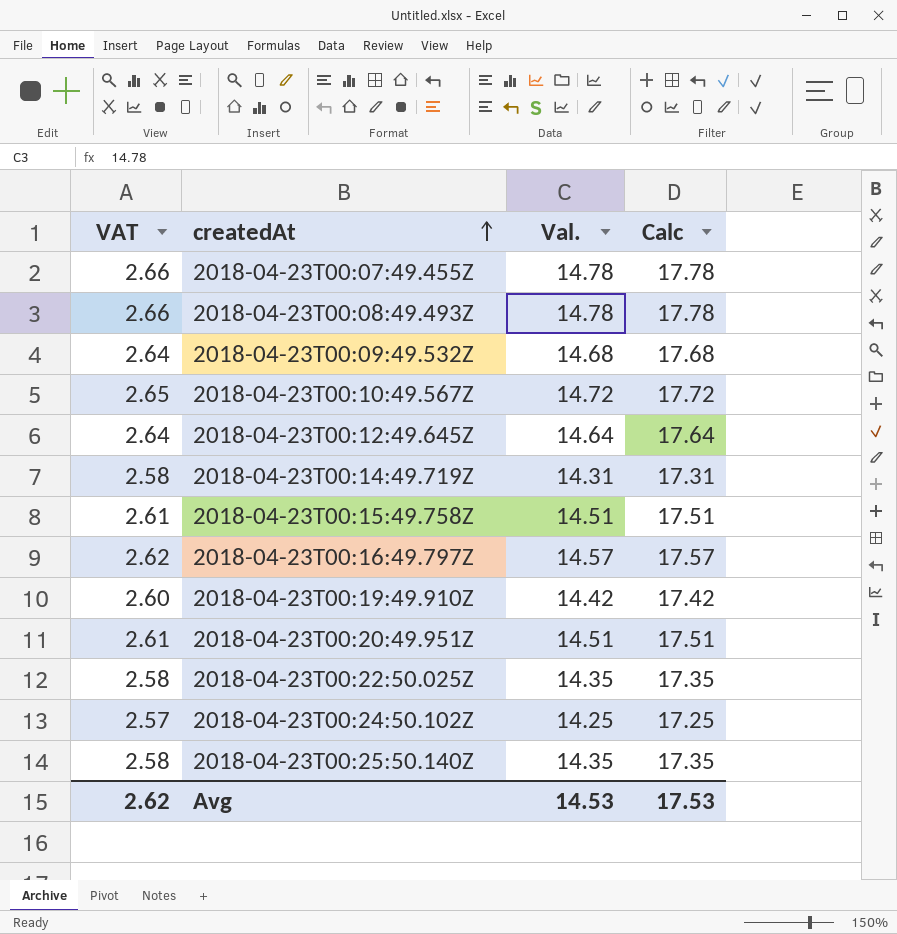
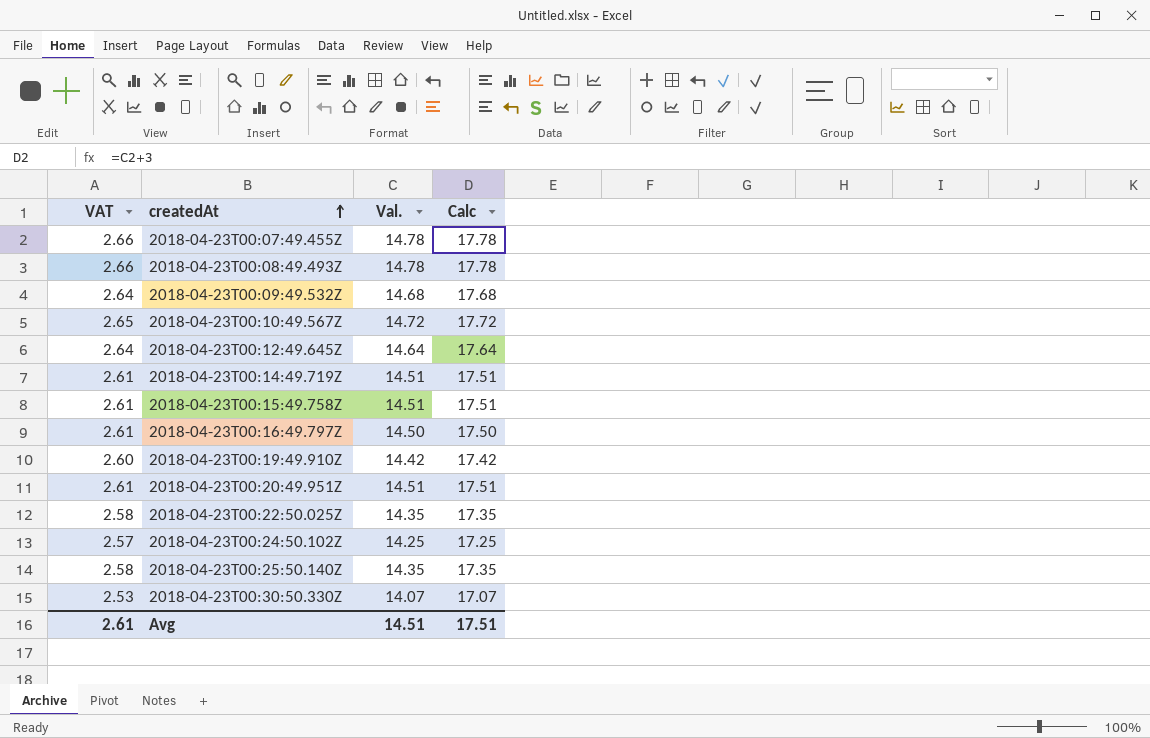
2018-04-23T00:14:49.719Z | VAT: 2.58 -> 2.61
2018-04-23T00:14:49.719Z | Val.: 14.31 -> 14.51
2018-04-23T00:14:49.719Z | Calc: 17.31 -> 17.51
2018-04-23T00:16:49.797Z | VAT: 2.62 -> 2.61
2018-04-23T00:16:49.797Z | Val.: 14.57 -> 14.50
2018-04-23T00:16:49.797Z | Calc: 17.57 -> 17.50
row 2018-04-23T00:30:50.330Z: none -> 2.53 | 14.07 | 17.07
Avg | VAT: 2.62 -> 2.61
Avg | Val.: 14.53 -> 14.51
Avg | Calc: 17.53 -> 17.51

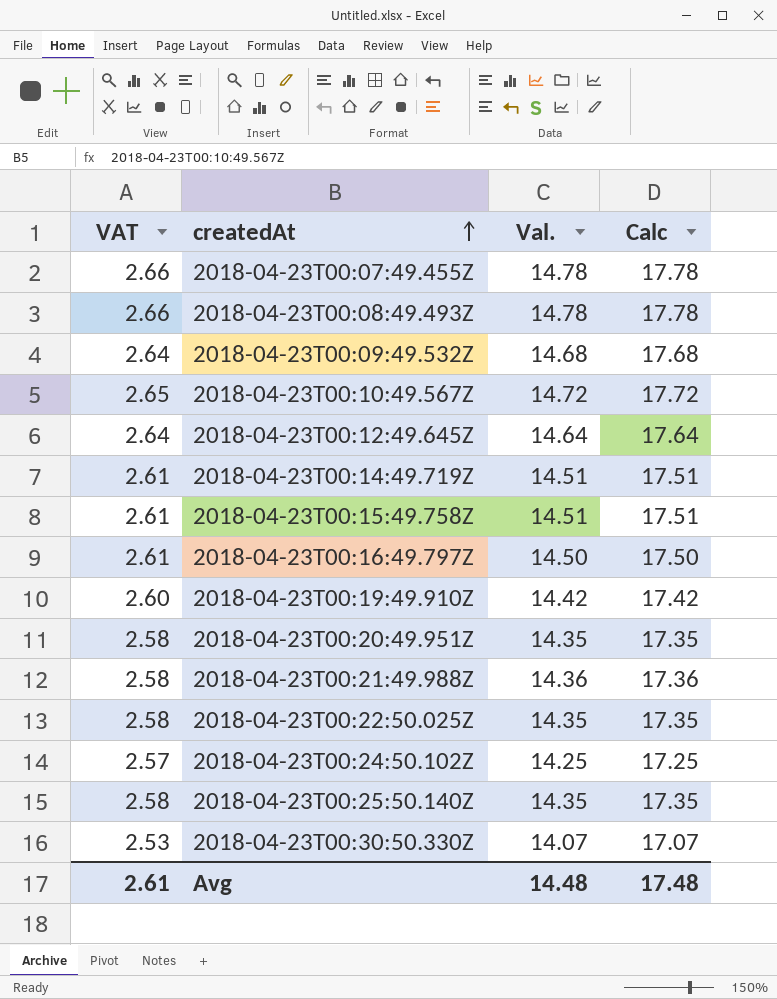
2018-04-23T00:20:49.951Z | VAT: 2.61 -> 2.58
2018-04-23T00:20:49.951Z | Val.: 14.51 -> 14.35
2018-04-23T00:20:49.951Z | Calc: 17.51 -> 17.35
row 2018-04-23T00:21:49.988Z: none -> 2.58 | 14.36 | 17.36
Avg | Val.: 14.51 -> 14.48
Avg | Calc: 17.51 -> 17.48

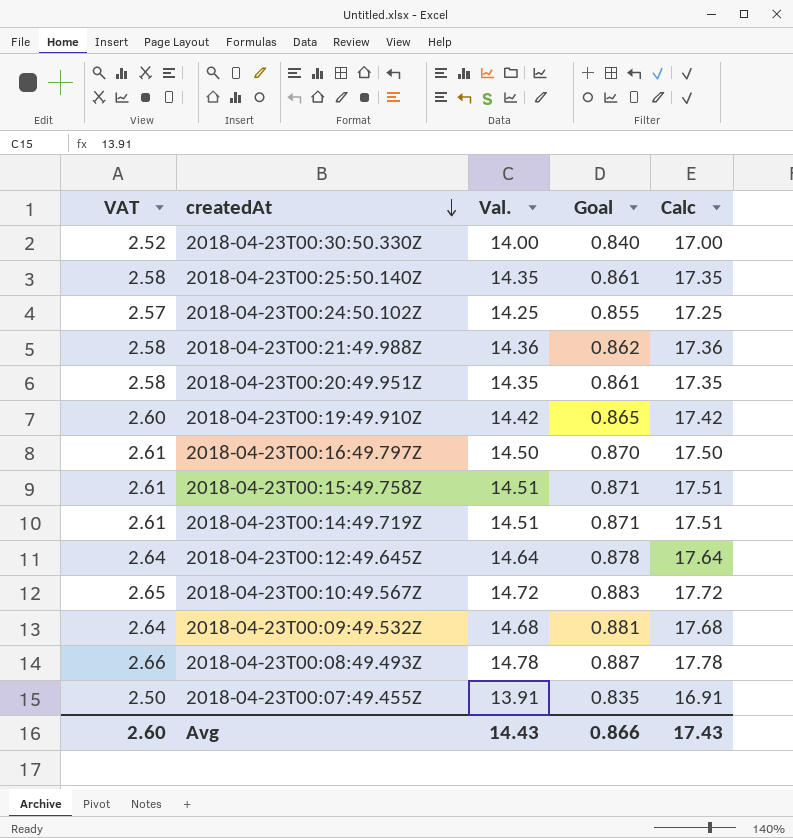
row order: createdAt ascending -> createdAt descending
column Goal | formula: none -> [Val.] * 0.06
row 2018-04-23T00:22:50.025Z: 2.58 | 14.35 | 17.35 -> none
2018-04-23T00:30:50.330Z | VAT: 2.53 -> 2.52
2018-04-23T00:30:50.330Z | Val.: 14.07 -> 14.00
2018-04-23T00:30:50.330Z | Calc: 17.07 -> 17.00
2018-04-23T00:07:49.455Z | VAT: 2.66 -> 2.50
2018-04-23T00:07:49.455Z | Val.: 14.78 -> 13.91
2018-04-23T00:07:49.455Z | Calc: 17.78 -> 16.91
Avg | VAT: 2.61 -> 2.60
Avg | Val.: 14.48 -> 14.43
Avg | Calc: 17.48 -> 17.43

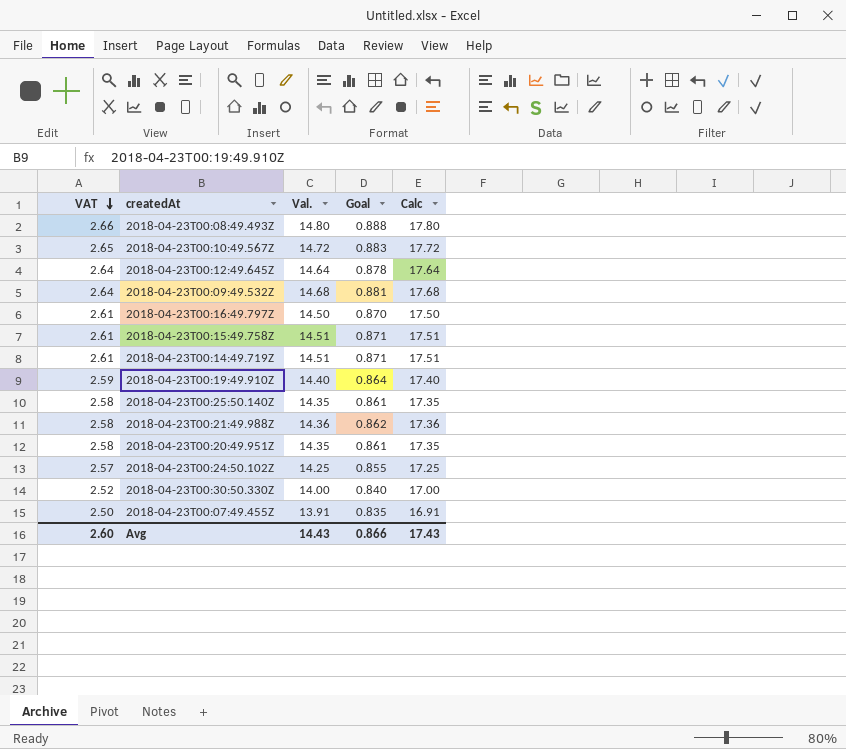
row order: createdAt descending -> VAT descending
2018-04-23T00:08:49.493Z | Val.: 14.78 -> 14.80
2018-04-23T00:08:49.493Z | Goal: 0.887 -> 0.888
2018-04-23T00:08:49.493Z | Calc: 17.78 -> 17.80
2018-04-23T00:19:49.910Z | VAT: 2.60 -> 2.59
2018-04-23T00:19:49.910Z | Val.: 14.42 -> 14.40
2018-04-23T00:19:49.910Z | Goal: 0.865 -> 0.864
2018-04-23T00:19:49.910Z | Calc: 17.42 -> 17.40

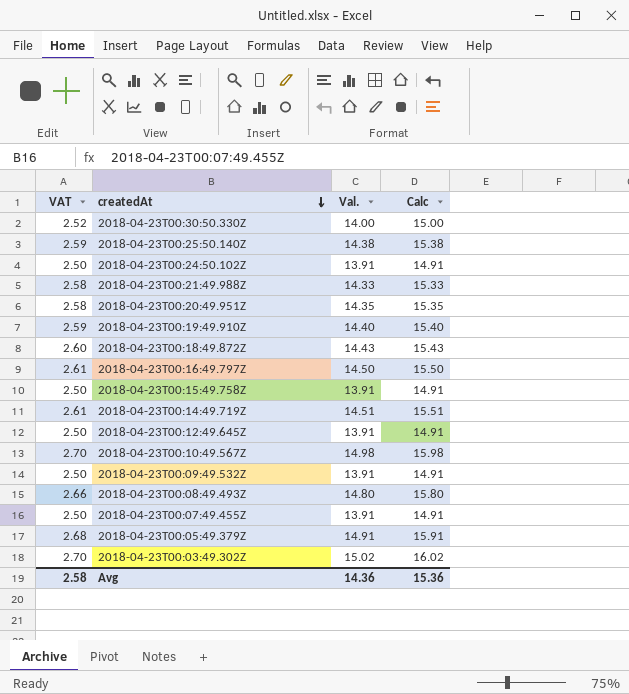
row order: VAT descending -> createdAt descending
column Goal | formula: [Val.] * 0.06 -> none
column Calc | formula: [Val.] + 3 -> [Val.] + 1
2018-04-23T00:25:50.140Z | VAT: 2.58 -> 2.59
2018-04-23T00:25:50.140Z | Val.: 14.35 -> 14.38
2018-04-23T00:24:50.102Z | VAT: 2.57 -> 2.50
2018-04-23T00:24:50.102Z | Val.: 14.25 -> 13.91
2018-04-23T00:21:49.988Z | Val.: 14.36 -> 14.33
row 2018-04-23T00:18:49.872Z: none -> 2.60 | 14.43 | 15.43
2018-04-23T00:15:49.758Z | VAT: 2.61 -> 2.50
2018-04-23T00:15:49.758Z | Val.: 14.51 -> 13.91
2018-04-23T00:12:49.645Z | VAT: 2.64 -> 2.50
2018-04-23T00:12:49.645Z | Val.: 14.64 -> 13.91
2018-04-23T00:10:49.567Z | VAT: 2.65 -> 2.70
2018-04-23T00:10:49.567Z | Val.: 14.72 -> 14.98
2018-04-23T00:09:49.532Z | VAT: 2.64 -> 2.50
2018-04-23T00:09:49.532Z | Val.: 14.68 -> 13.91
row 2018-04-23T00:05:49.379Z: none -> 2.68 | 14.91 | 15.91
row 2018-04-23T00:03:49.302Z: none -> 2.70 | 15.02 | 16.02
Avg | VAT: 2.60 -> 2.58
Avg | Val.: 14.43 -> 14.36
Avg | Calc: 17.43 -> 15.36

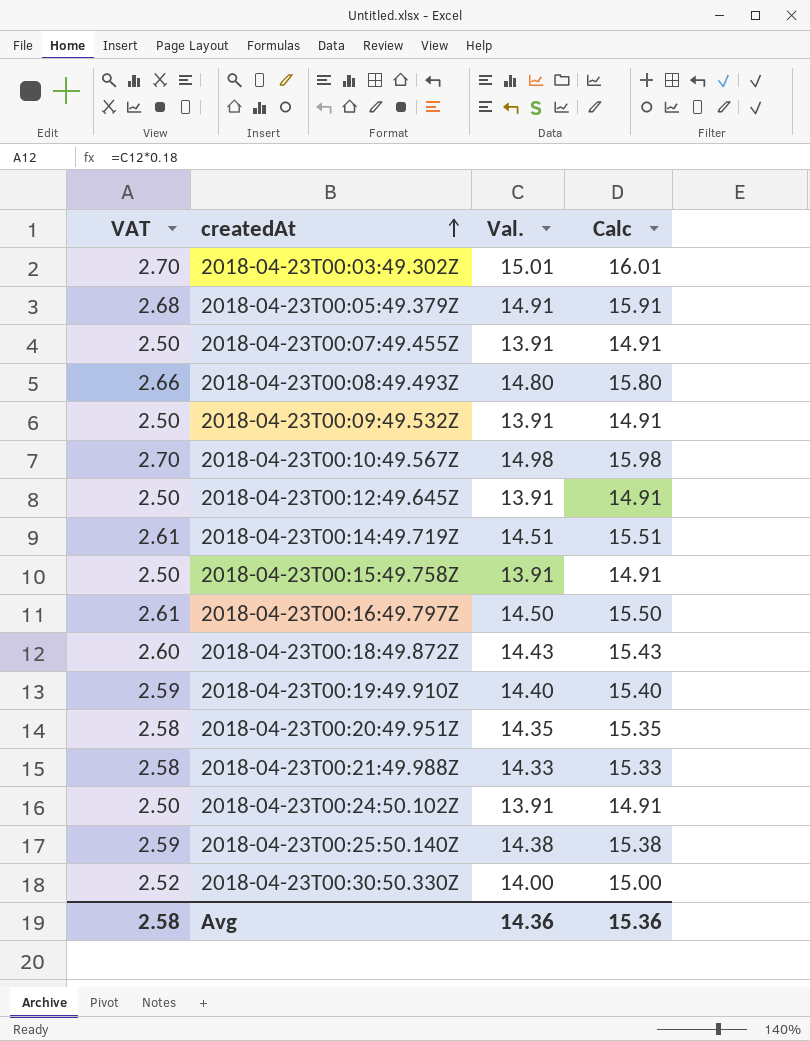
row order: createdAt descending -> createdAt ascending
2018-04-23T00:03:49.302Z | Val.: 15.02 -> 15.01
2018-04-23T00:03:49.302Z | Calc: 16.02 -> 16.01

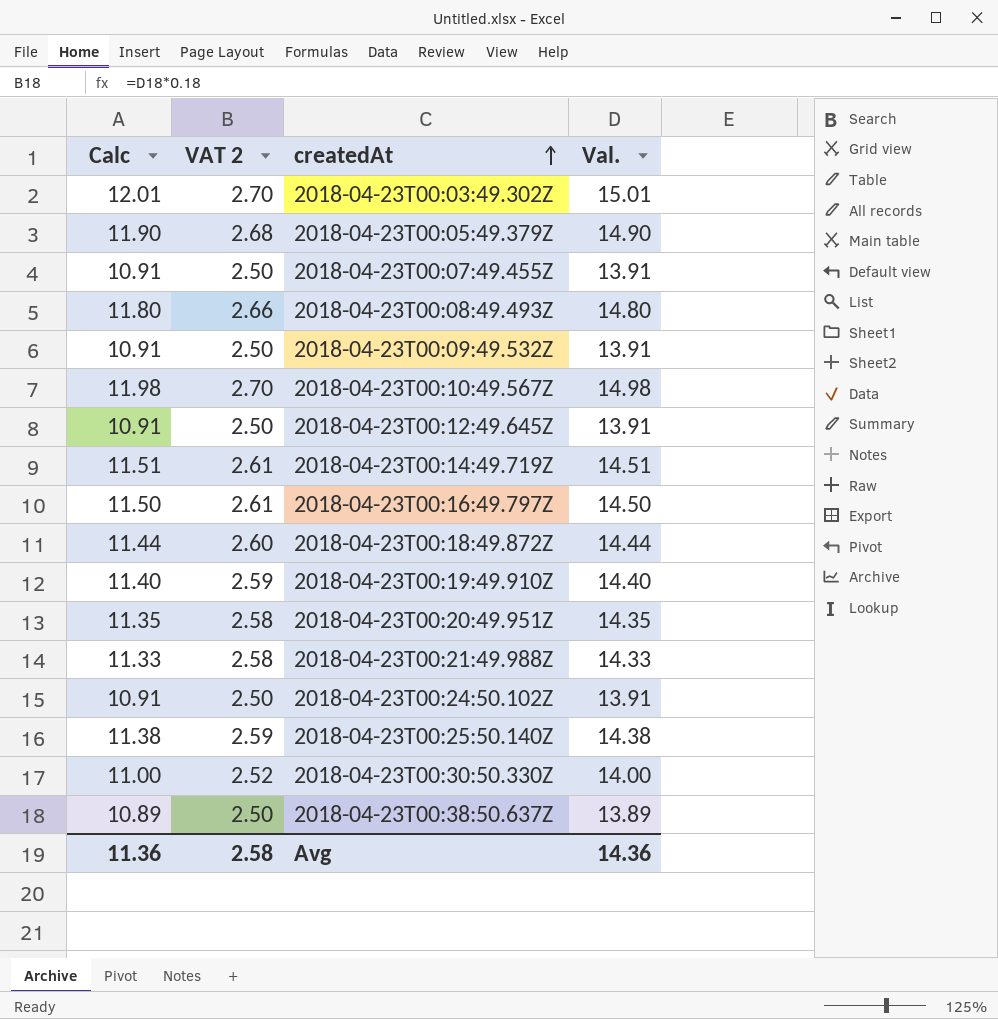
column Calc | formula: [Val.] + 1 -> [Val.] - 3
column Calc | position: 4 -> 1
column name: VAT -> VAT 2
row 2018-04-23T00:15:49.758Z: 2.50 | 13.91 | 14.91 -> none
2018-04-23T00:05:49.379Z | Val.: 14.91 -> 14.90
2018-04-23T00:18:49.872Z | Val.: 14.43 -> 14.44
row 2018-04-23T00:38:50.637Z: none -> 10.89 | 2.50 | 13.89
Avg | Calc: 15.36 -> 11.36

